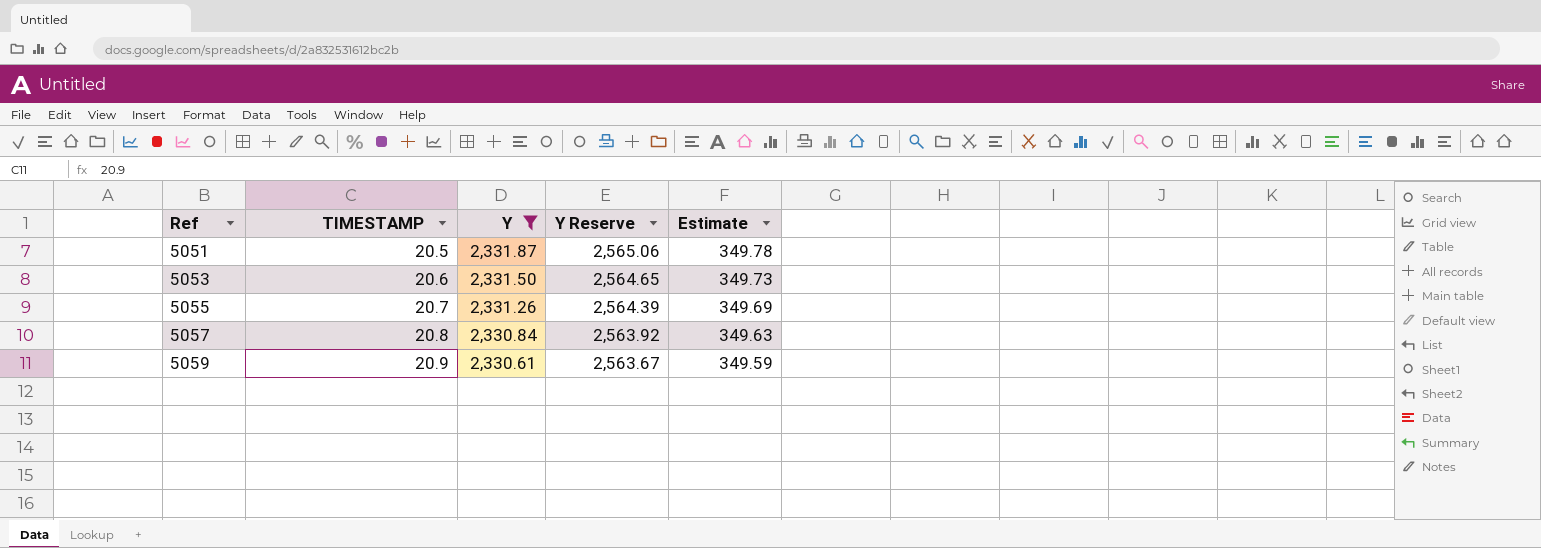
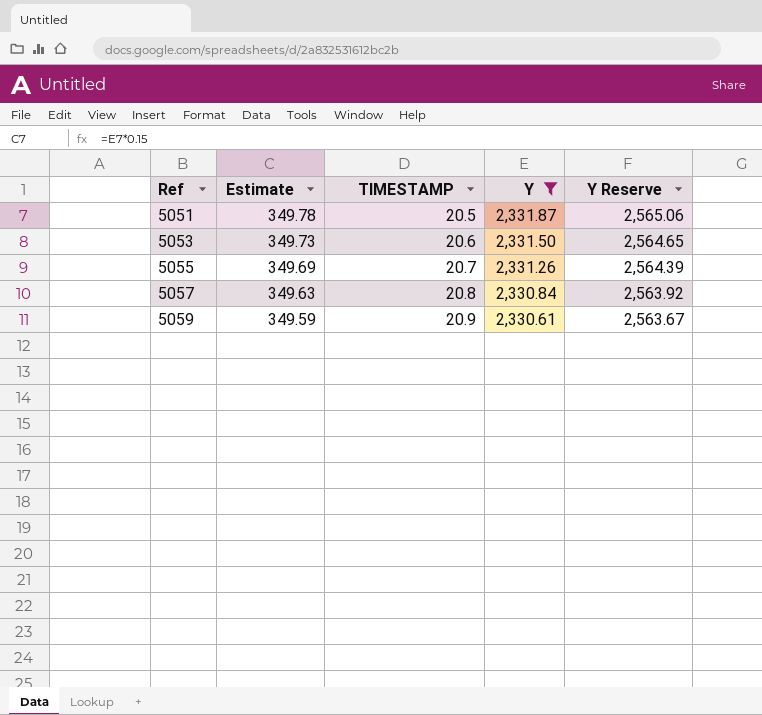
column Estimate | position: 5 -> 2

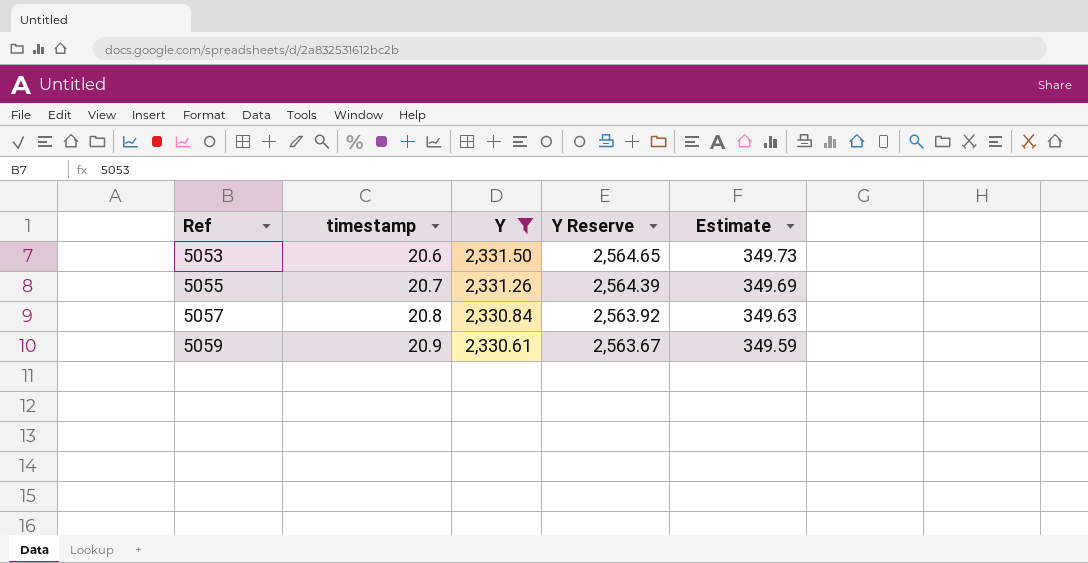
column name: TIMESTAMP -> timestamp
column Estimate | position: 2 -> 5
row 5051: 349.78 | 20.5 | 2,331.87 | 2,565.06 -> none

